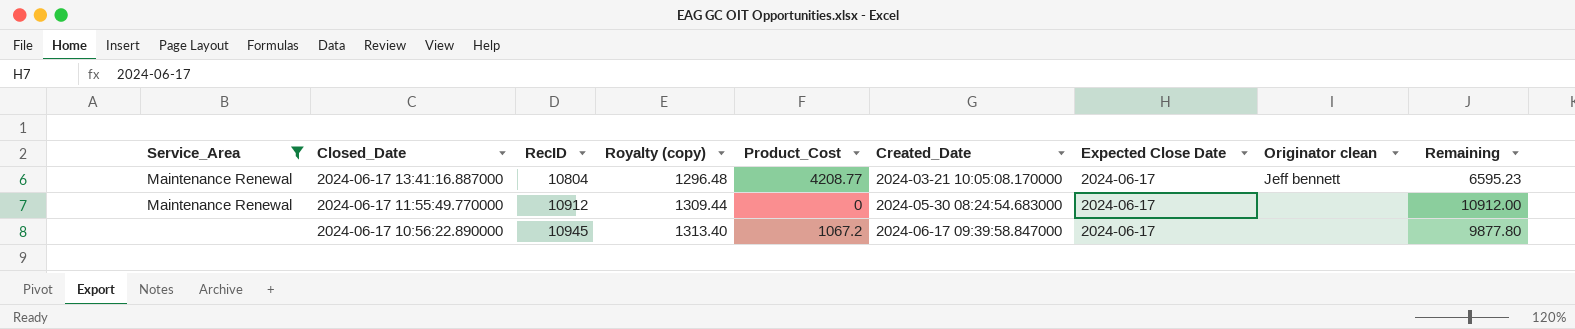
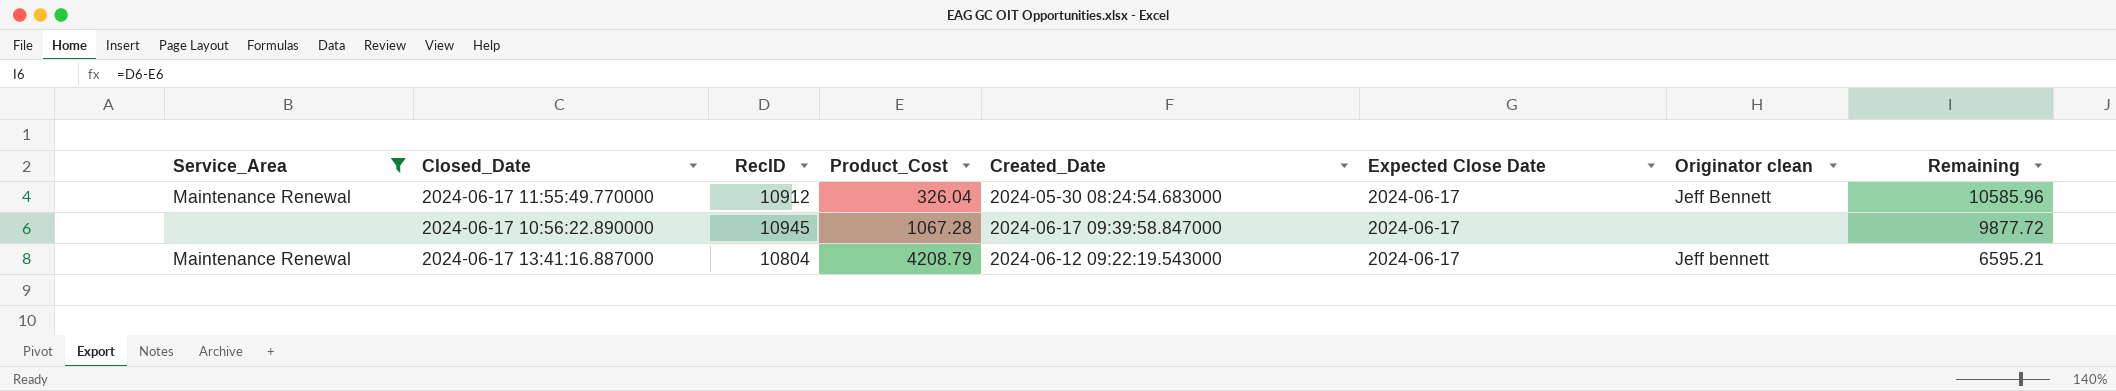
row order: Closed_Date descending -> Product_Cost ascending
column Royalty (copy) | formula: [RecID] * 0.12 -> none
2024-06-17 11:55:49.770000 | Product_Cost: 0 -> 326.04
2024-06-17 11:55:49.770000 | Originator clean: none -> Jeff Bennett
2024-06-17 11:55:49.770000 | Remaining: 10912.00 -> 10585.96
2024-06-17 10:56:22.890000 | Product_Cost: 1067.2 -> 1067.28
2024-06-17 10:56:22.890000 | Remaining: 9877.80 -> 9877.72
2024-06-17 13:41:16.887000 | Product_Cost: 4208.77 -> 4208.79
2024-06-17 13:41:16.887000 | Created_Date: 2024-03-21 10:05:08.170000 -> 2024-06-12 09:22:19.543000
2024-06-17 13:41:16.887000 | Remaining: 6595.23 -> 6595.21

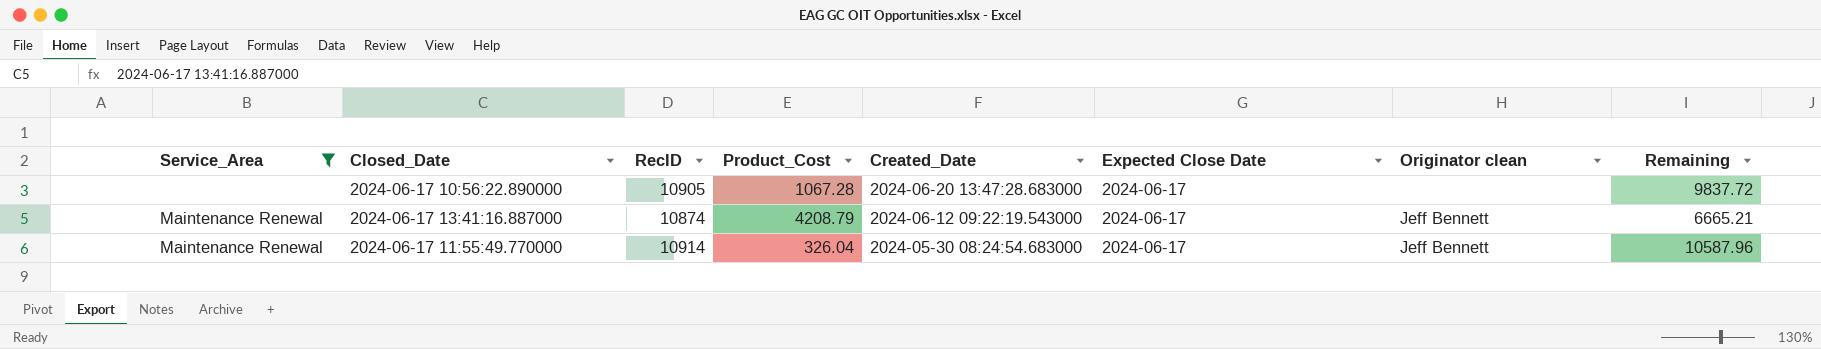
row order: Product_Cost ascending -> Created_Date descending
2024-06-17 10:56:22.890000 | RecID: 10945 -> 10905
2024-06-17 10:56:22.890000 | Created_Date: 2024-06-17 09:39:58.847000 -> 2024-06-20 13:47:28.683000
2024-06-17 10:56:22.890000 | Remaining: 9877.72 -> 9837.72
2024-06-17 13:41:16.887000 | RecID: 10804 -> 10874
2024-06-17 13:41:16.887000 | Originator clean: Jeff bennett -> Jeff Bennett
2024-06-17 13:41:16.887000 | Remaining: 6595.21 -> 6665.21
2024-06-17 11:55:49.770000 | RecID: 10912 -> 10914
2024-06-17 11:55:49.770000 | Remaining: 10585.96 -> 10587.96

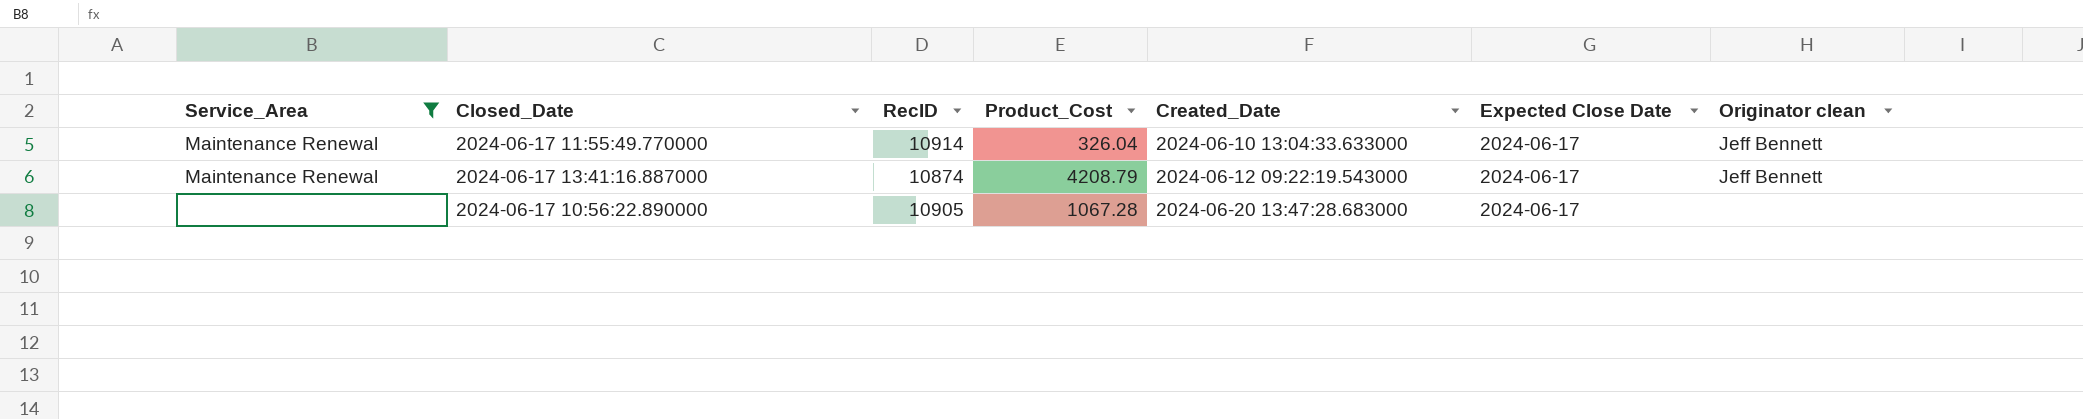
row order: Created_Date descending -> Created_Date ascending
column Remaining | formula: [RecID] - [Product_Cost] -> none
2024-06-17 11:55:49.770000 | Created_Date: 2024-05-30 08:24:54.683000 -> 2024-06-10 13:04:33.633000

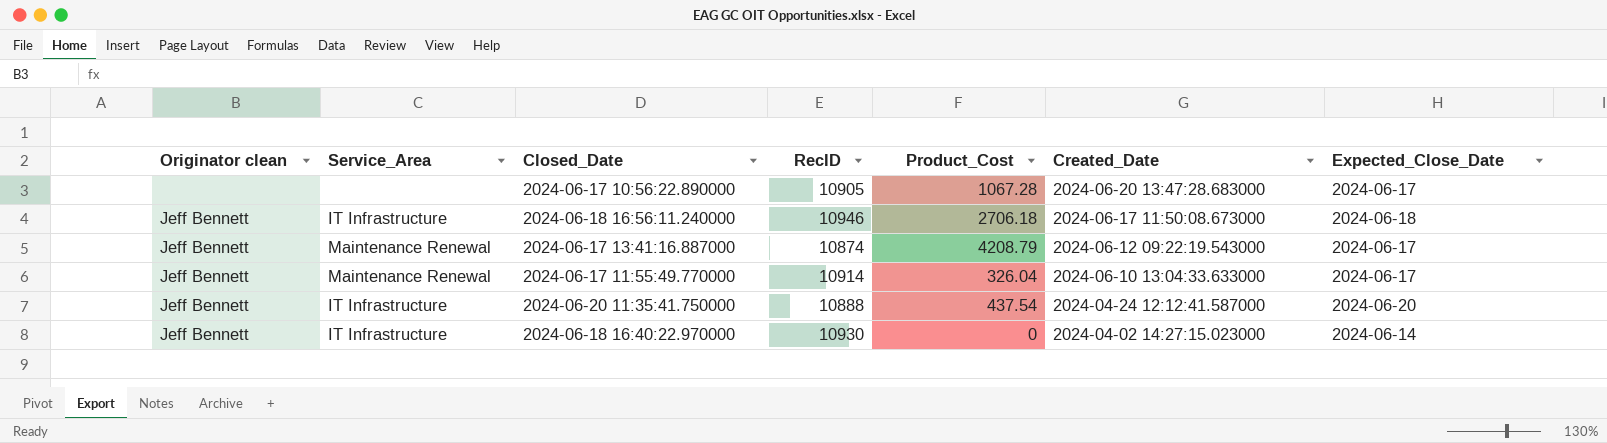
filter: Service_Area != IT Infrastructure -> none
row order: Created_Date ascending -> Created_Date descending
column Originator clean | position: 7 -> 1
column name: Expected Close Date -> Expected_Close_Date

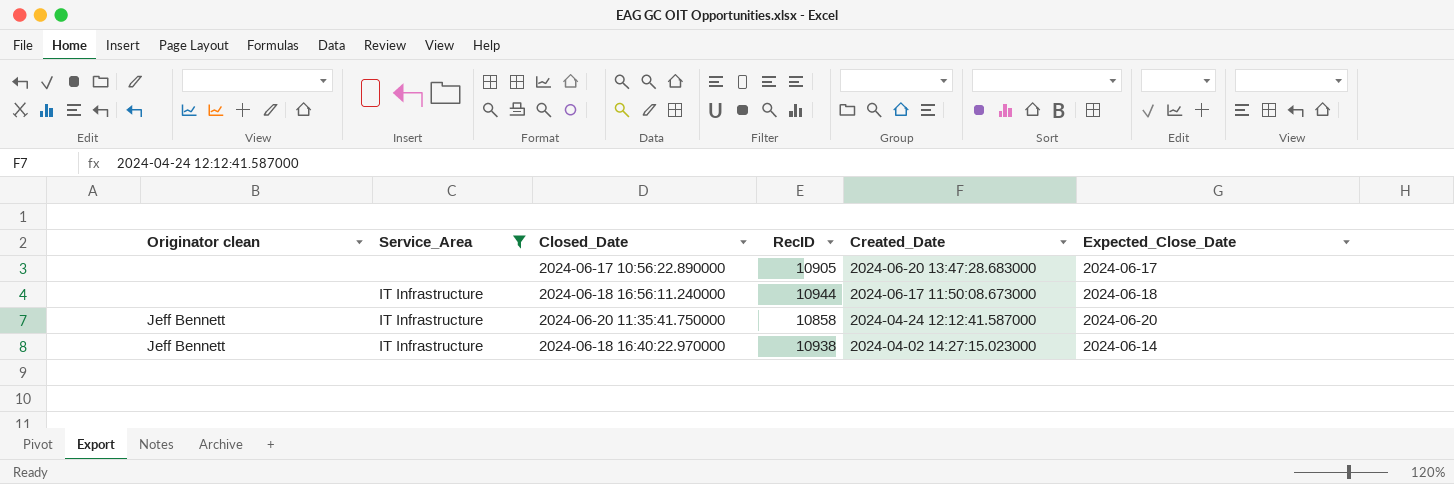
filter: none -> Service_Area != Maintenance Renewal
column Product_Cost | position: 5 -> none
2024-06-18 16:56:11.240000 | Originator clean: Jeff Bennett -> none
2024-06-18 16:56:11.240000 | RecID: 10946 -> 10944
2024-06-20 11:35:41.750000 | RecID: 10888 -> 10858
2024-06-18 16:40:22.970000 | RecID: 10930 -> 10938

